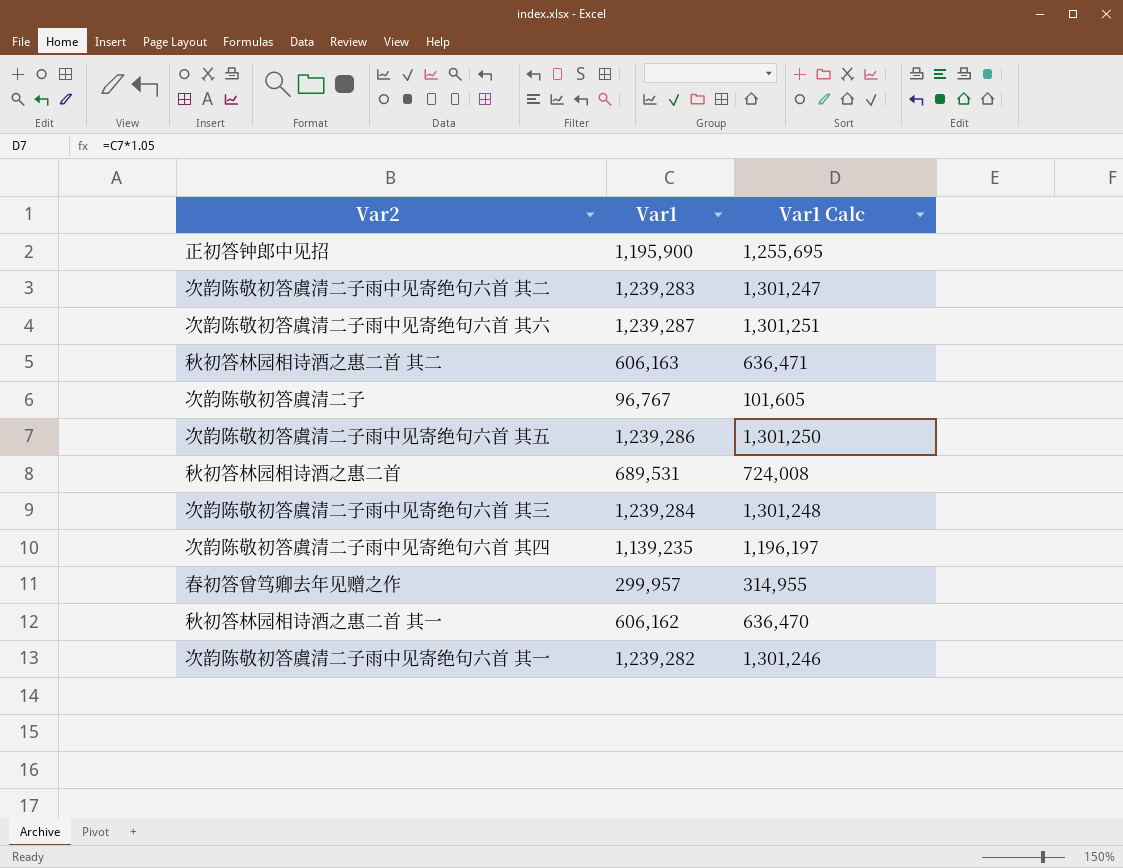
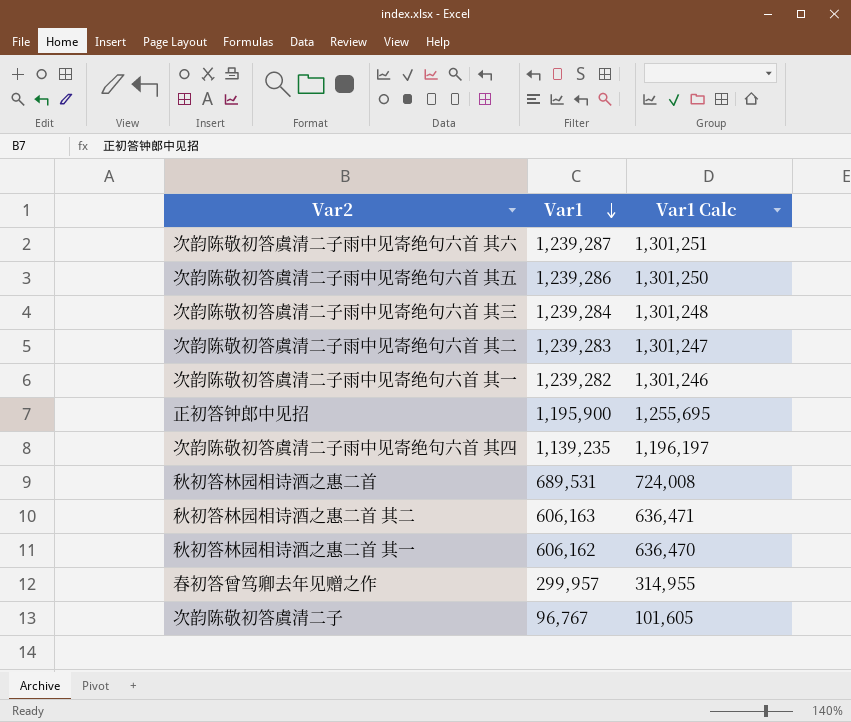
row order: none -> Var1 descending

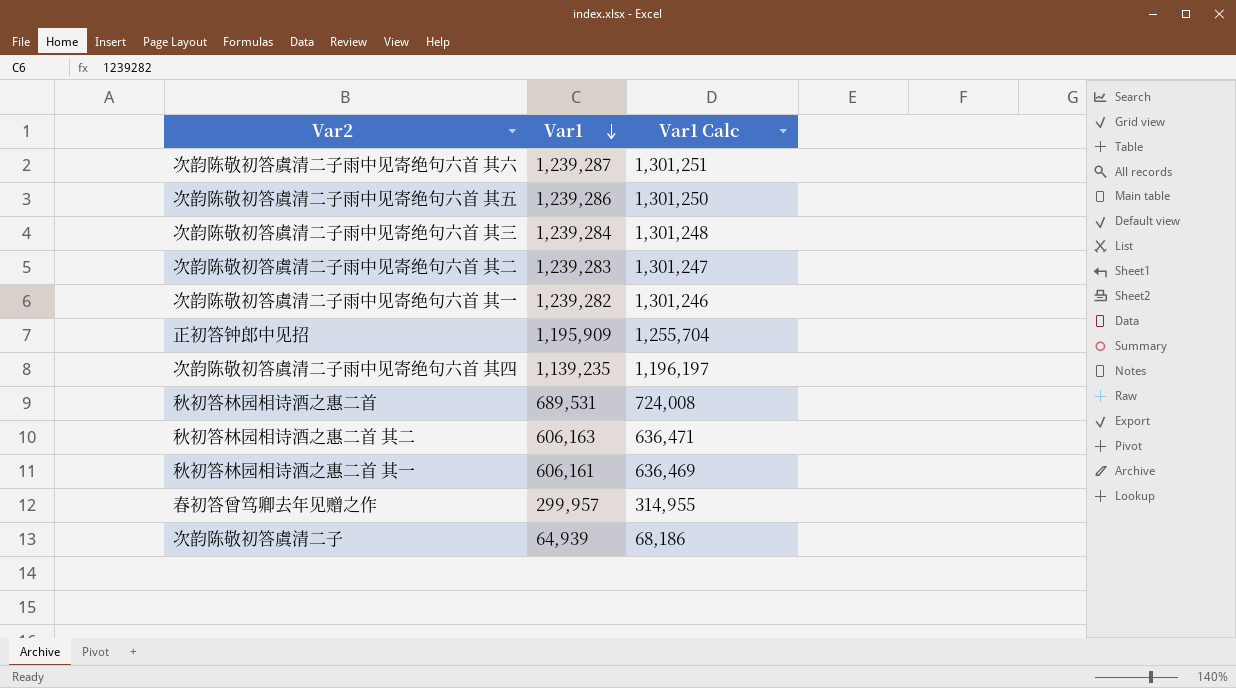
正初答钟郎中见招 | Var1: 1,195,900 -> 1,195,909
正初答钟郎中见招 | Var1 Calc: 1,255,695 -> 1,255,704
秋初答林园相诗酒之惠二首 其一 | Var1: 606,162 -> 606,161
秋初答林园相诗酒之惠二首 其一 | Var1 Calc: 636,470 -> 636,469
次韵陈敬初答虞清二子 | Var1: 96,767 -> 64,939
次韵陈敬初答虞清二子 | Var1 Calc: 101,605 -> 68,186

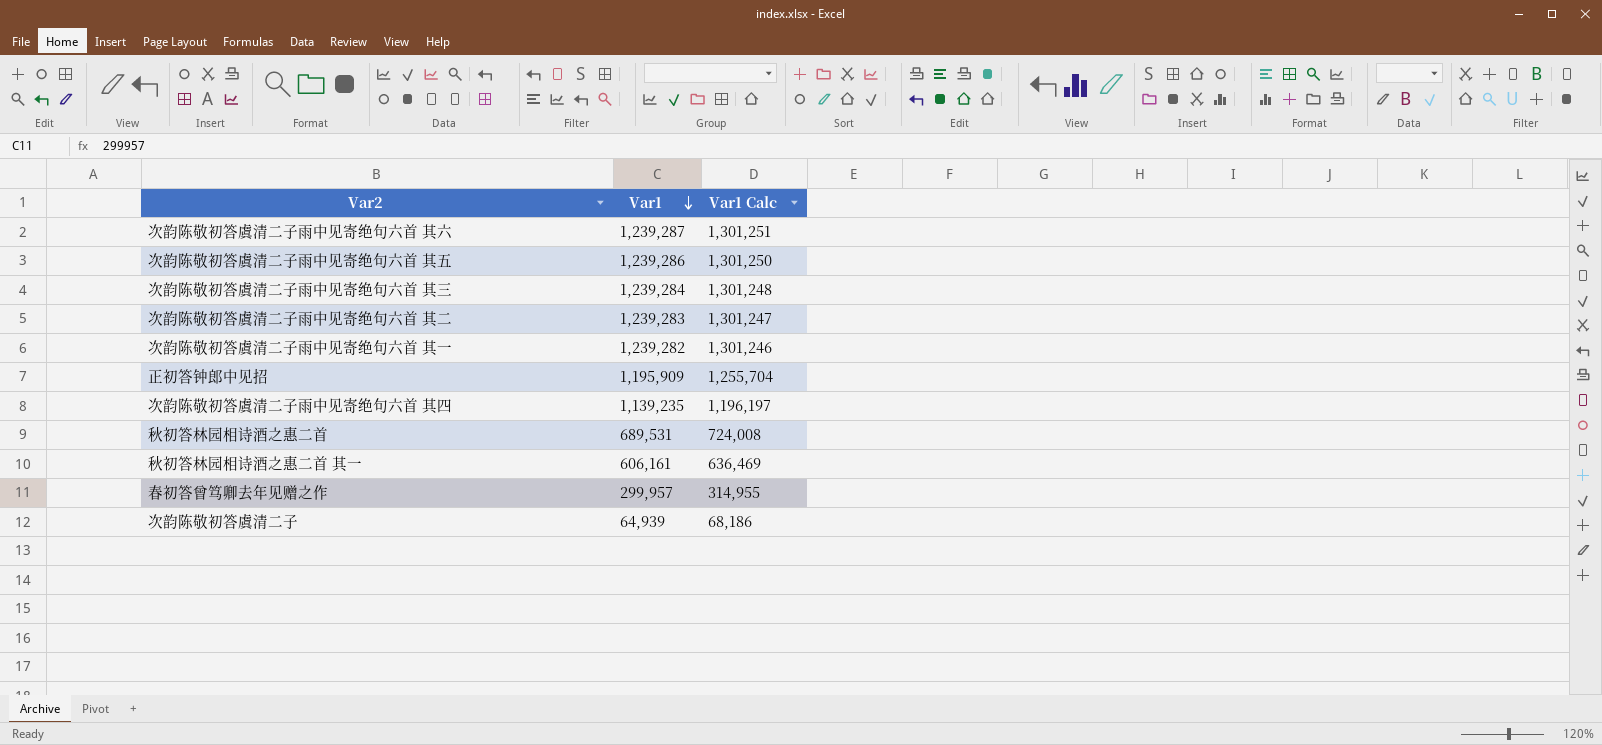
row 秋初答林园相诗酒之惠二首 其二: 606,163 | 636,471 -> none

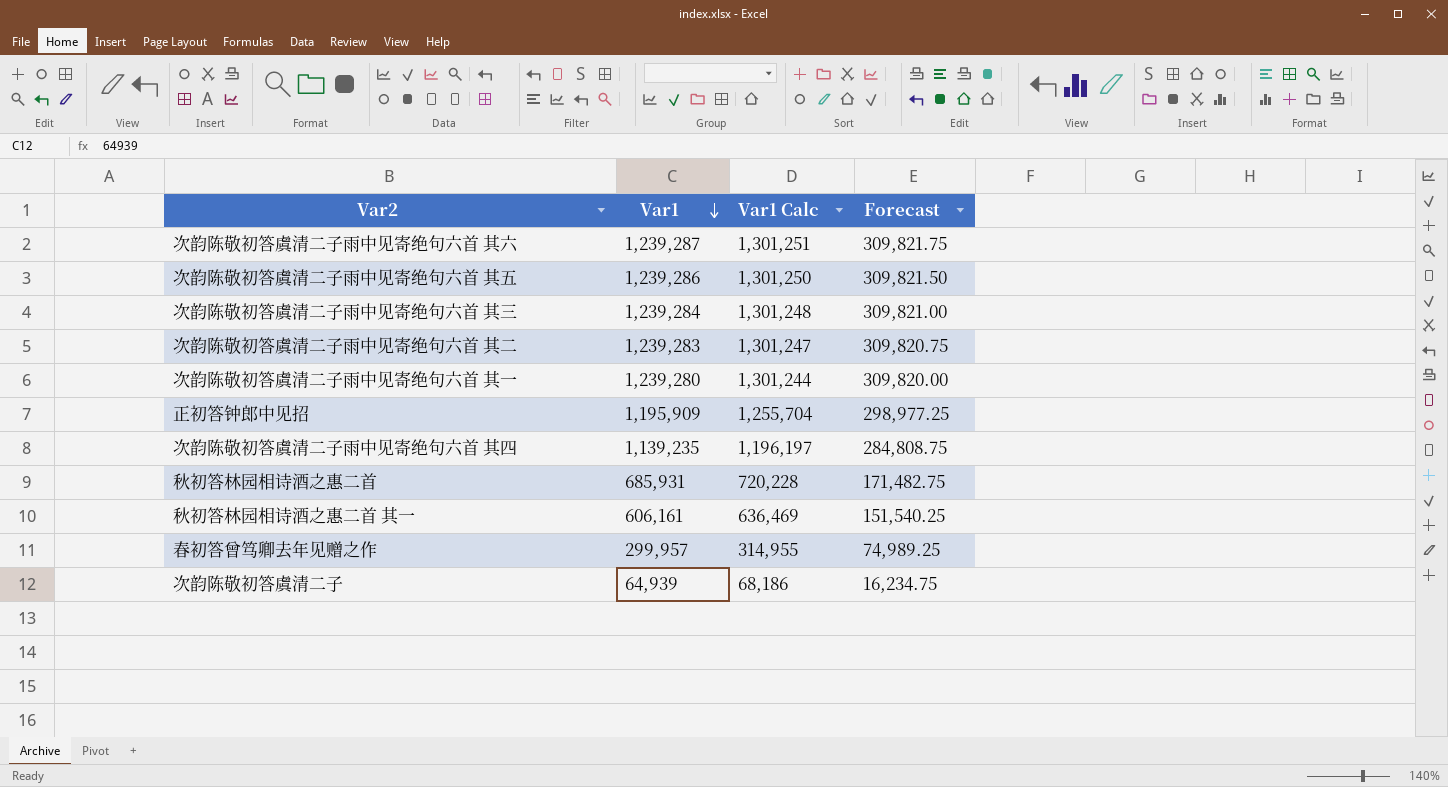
column Forecast | formula: none -> [Var1] * 0.25
次韵陈敬初答虞清二子雨中见寄绝句六首 其一 | Var1: 1,239,282 -> 1,239,280
次韵陈敬初答虞清二子雨中见寄绝句六首 其一 | Var1 Calc: 1,301,246 -> 1,301,244
秋初答林园相诗酒之惠二首 | Var1: 689,531 -> 685,931
秋初答林园相诗酒之惠二首 | Var1 Calc: 724,008 -> 720,228

